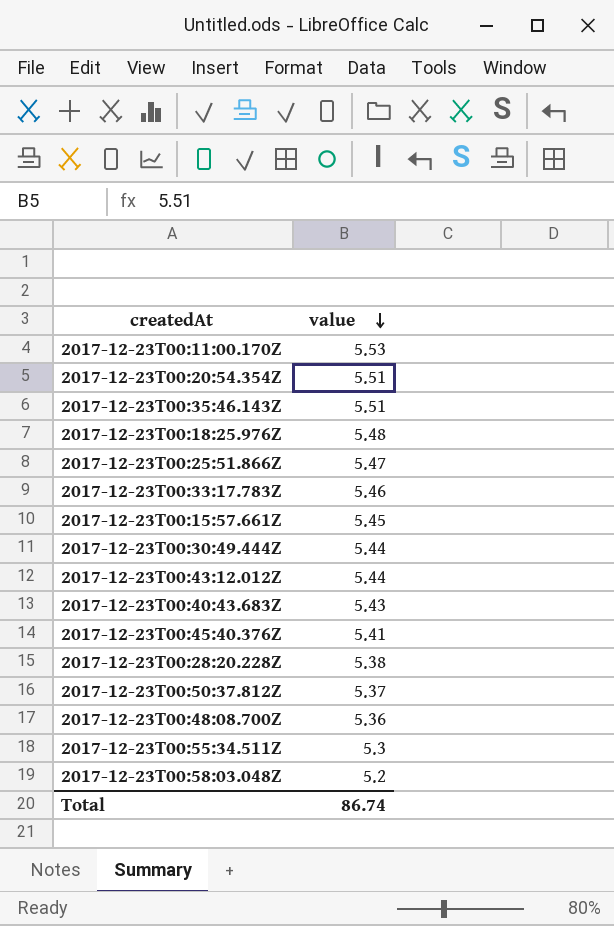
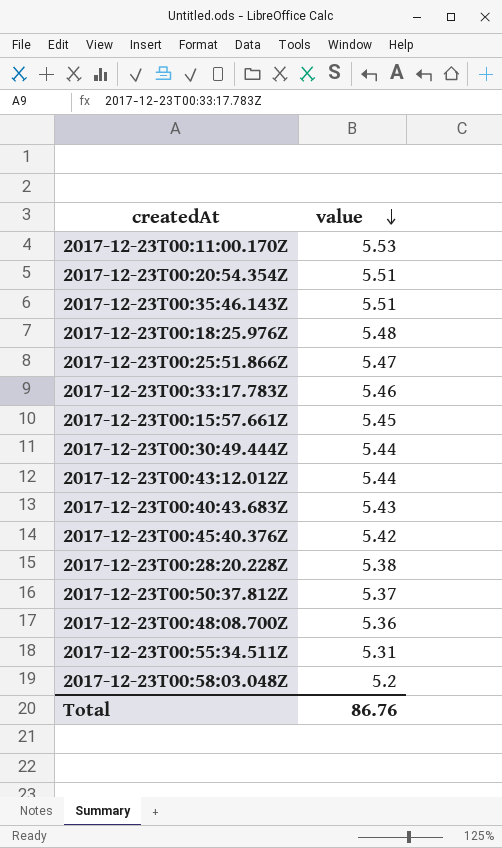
2017-12-23T00:45:40.376Z | value: 5.41 -> 5.42
2017-12-23T00:55:34.511Z | value: 5.3 -> 5.31
Total | value: 86.74 -> 86.76

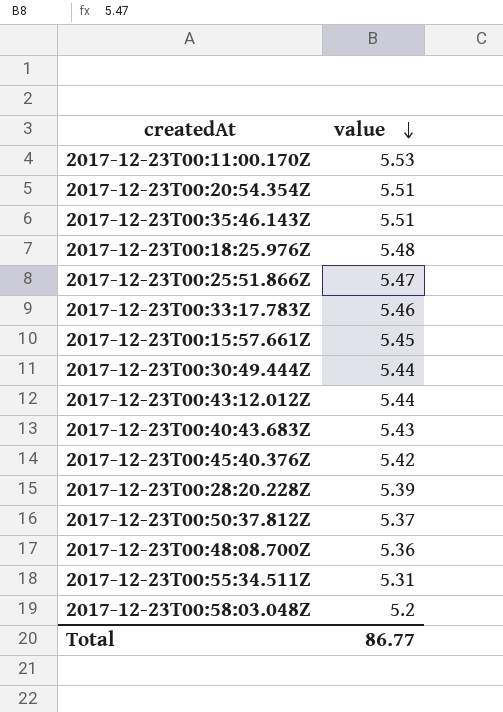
2017-12-23T00:28:20.228Z | value: 5.38 -> 5.39
Total | value: 86.76 -> 86.77

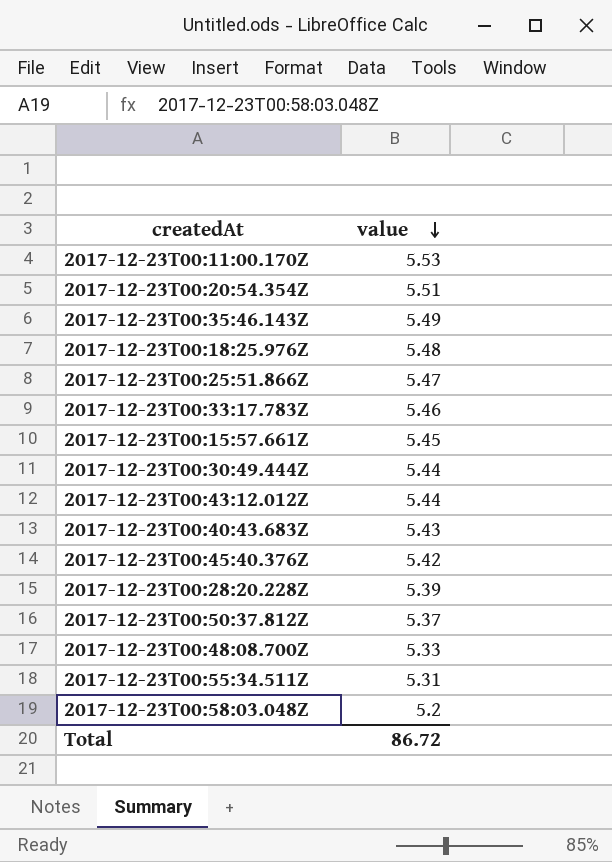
2017-12-23T00:35:46.143Z | value: 5.51 -> 5.49
2017-12-23T00:48:08.700Z | value: 5.36 -> 5.33
Total | value: 86.77 -> 86.72

